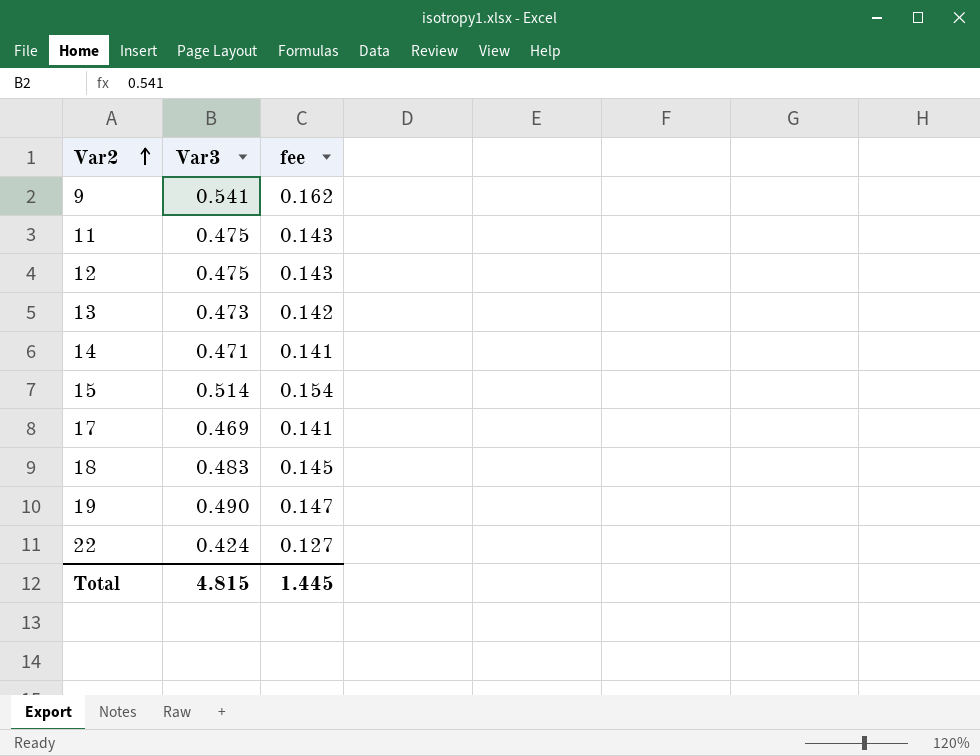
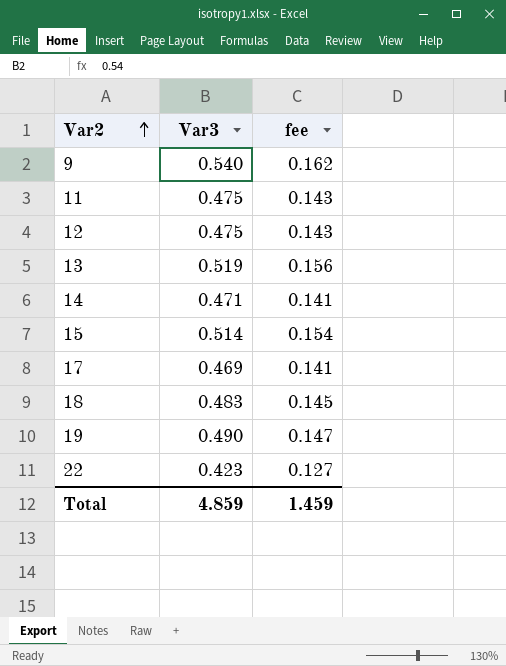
9 | Var3: 0.541 -> 0.540
13 | Var3: 0.473 -> 0.519
13 | fee: 0.142 -> 0.156
22 | Var3: 0.424 -> 0.423
Total | Var3: 4.815 -> 4.859
Total | fee: 1.445 -> 1.459

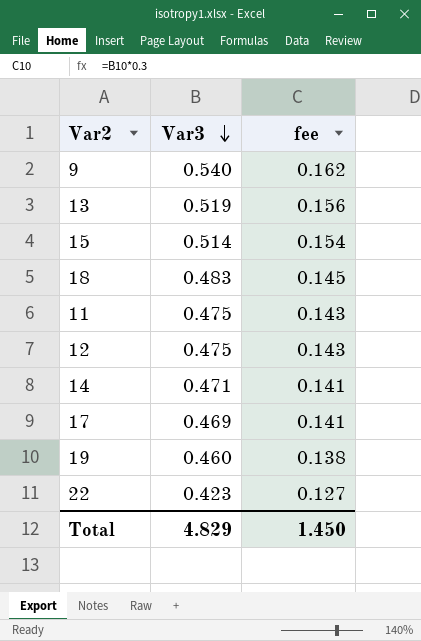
row order: Var2 ascending -> Var3 descending
19 | Var3: 0.490 -> 0.460
19 | fee: 0.147 -> 0.138
Total | Var3: 4.859 -> 4.829
Total | fee: 1.459 -> 1.450

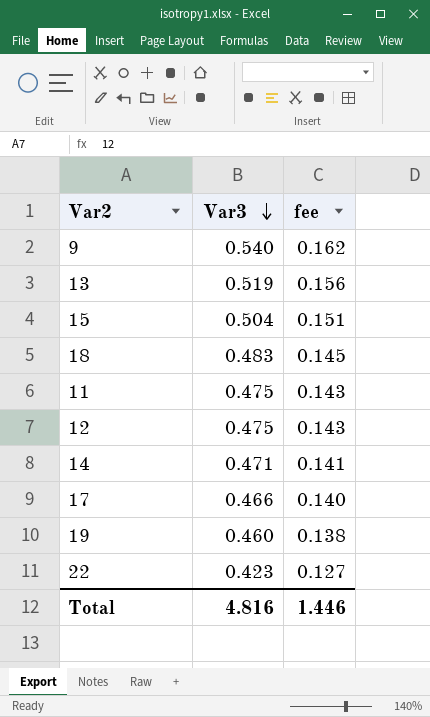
15 | Var3: 0.514 -> 0.504
15 | fee: 0.154 -> 0.151
17 | Var3: 0.469 -> 0.466
17 | fee: 0.141 -> 0.140
Total | Var3: 4.829 -> 4.816
Total | fee: 1.450 -> 1.446

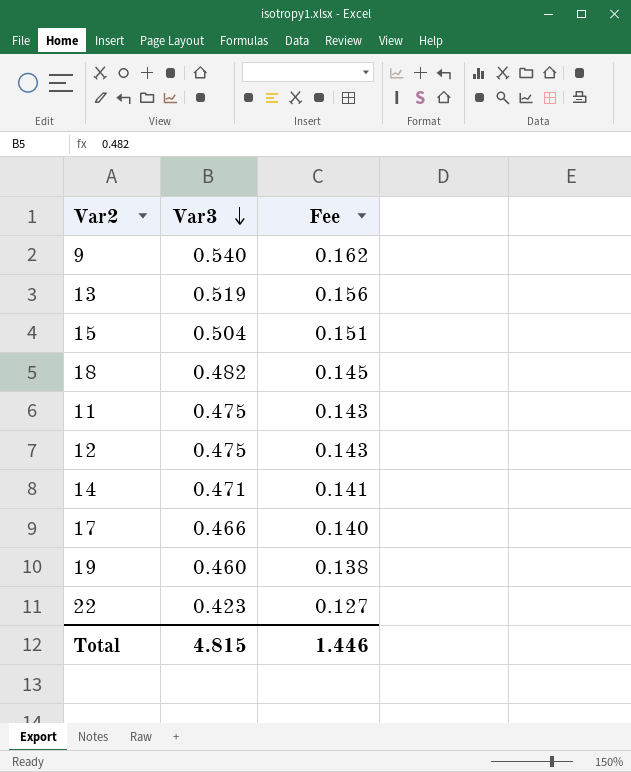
column name: fee -> Fee
18 | Var3: 0.483 -> 0.482
Total | Var3: 4.816 -> 4.815

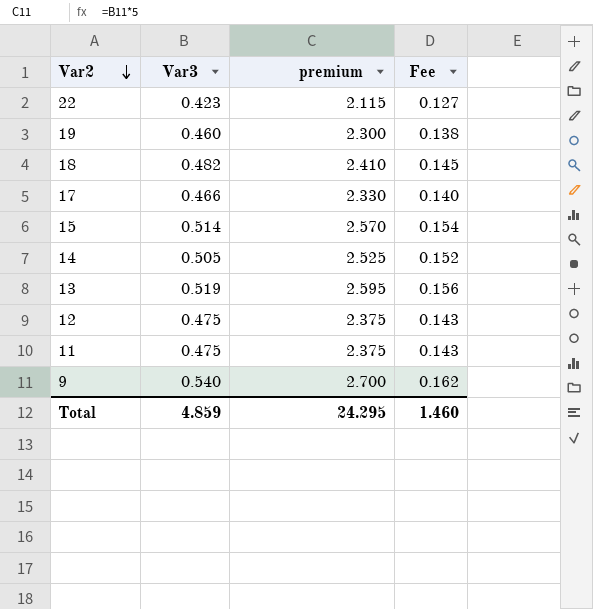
row order: Var3 descending -> Var2 descending
column premium | formula: none -> [Var3] * 5
15 | Var3: 0.504 -> 0.514
15 | Fee: 0.151 -> 0.154
14 | Var3: 0.471 -> 0.505
14 | Fee: 0.141 -> 0.152
Total | Var3: 4.815 -> 4.859
Total | Fee: 1.446 -> 1.460

